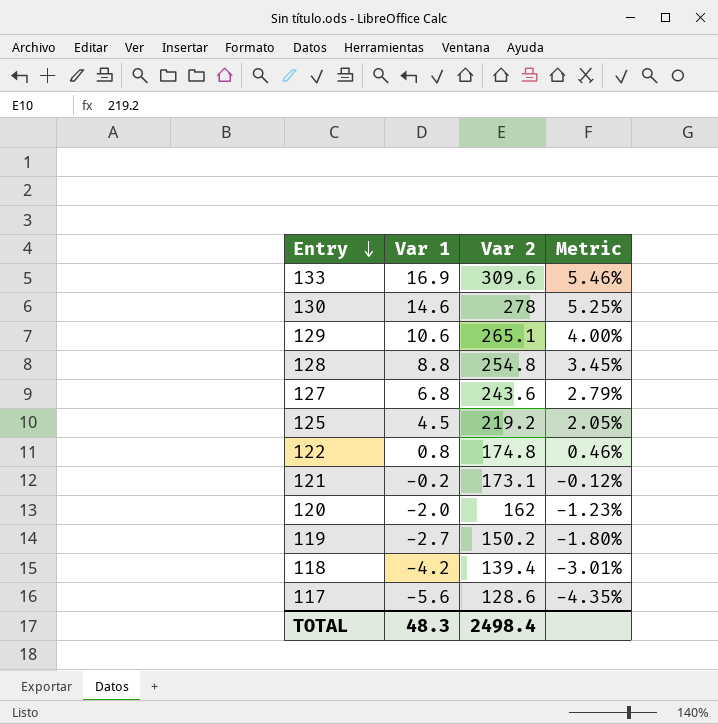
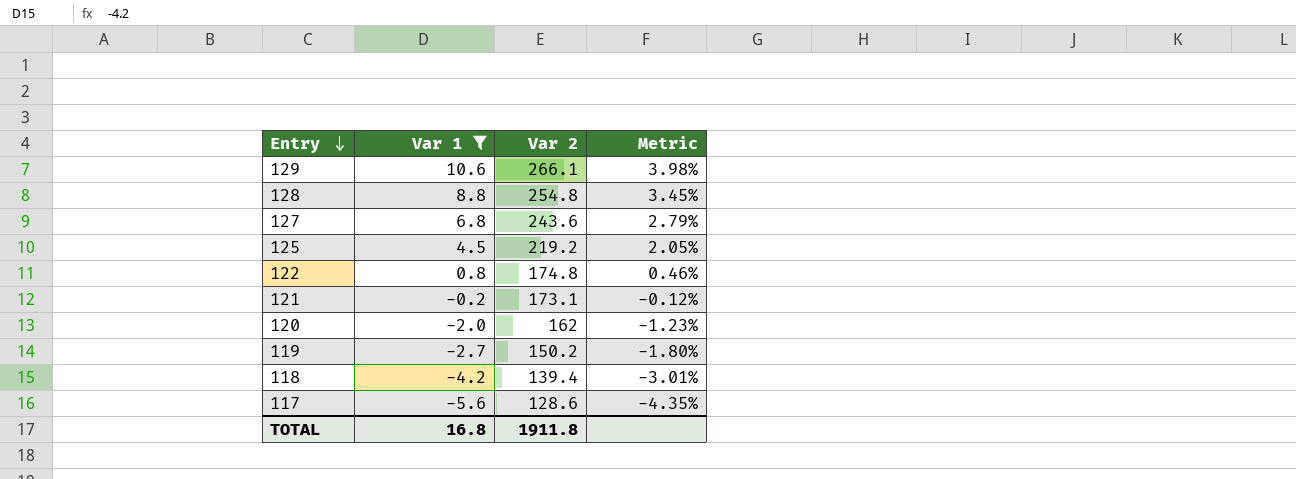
filter: none -> Var 1 <= 10.6
129 | Var 2: 265.1 -> 266.1
129 | Metric: 4.00% -> 3.98%
TOTAL | Var 1: 48.3 -> 16.8
TOTAL | Var 2: 2498.4 -> 1911.8

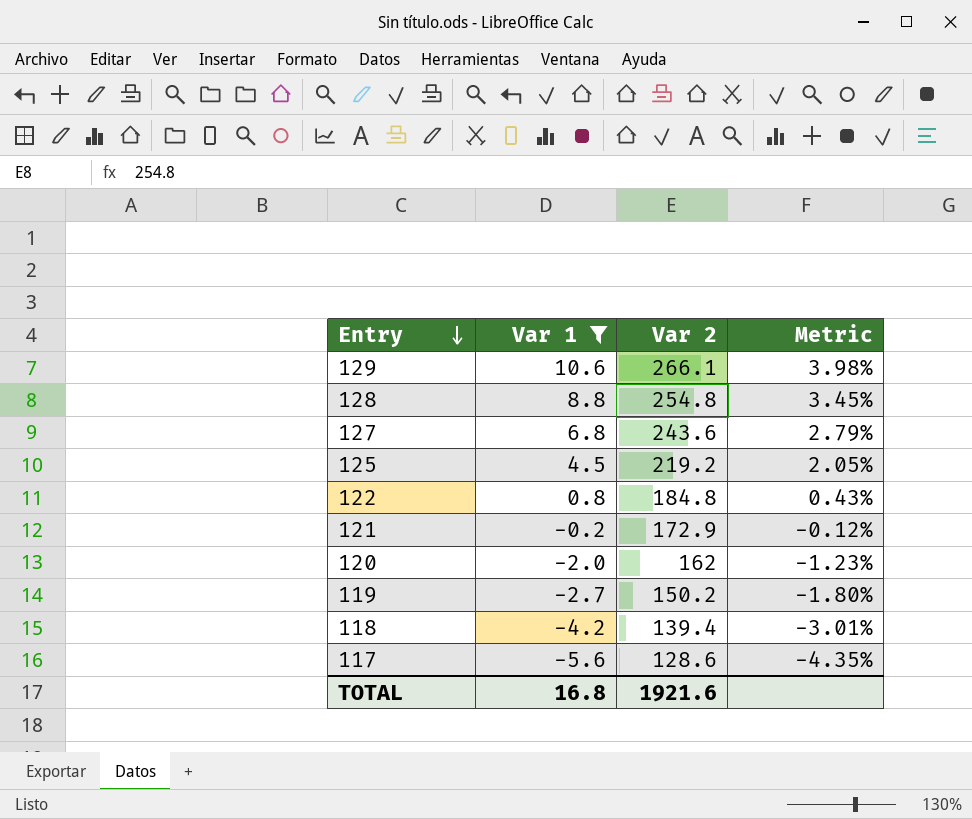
122 | Var 2: 174.8 -> 184.8
122 | Metric: 0.46% -> 0.43%
121 | Var 2: 173.1 -> 172.9
TOTAL | Var 2: 1911.8 -> 1921.6

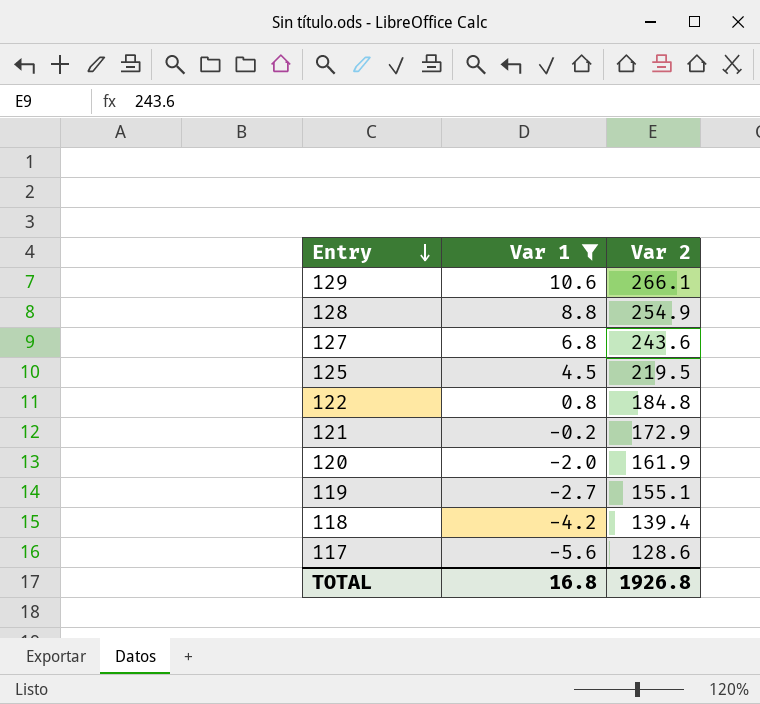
column Metric | formula: [Var 1] / [Var 2] -> none
128 | Var 2: 254.8 -> 254.9
125 | Var 2: 219.2 -> 219.5
120 | Var 2: 162 -> 161.9
119 | Var 2: 150.2 -> 155.1
TOTAL | Var 2: 1921.6 -> 1926.8

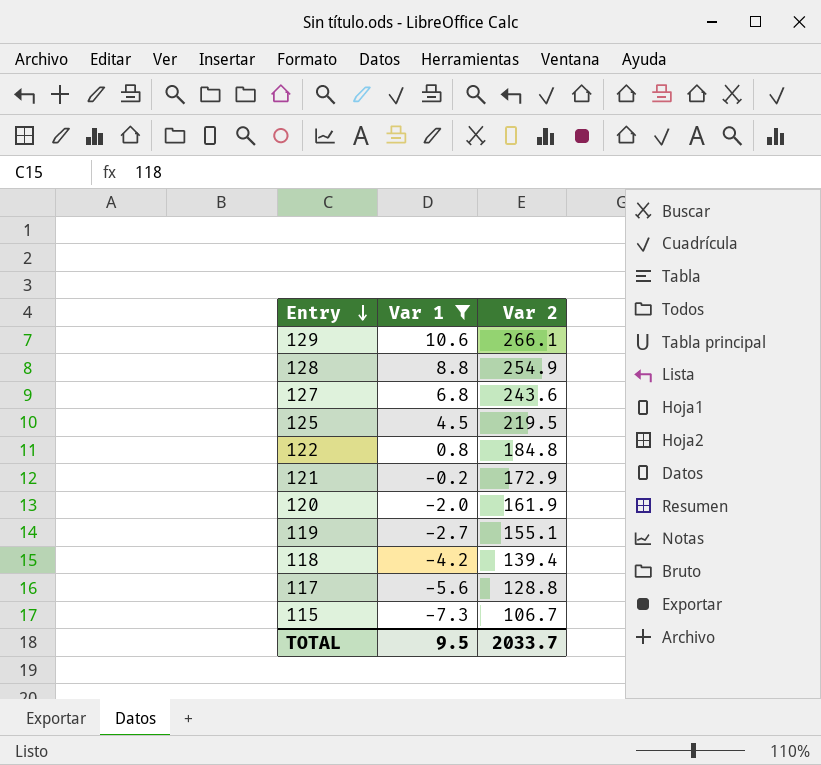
117 | Var 2: 128.6 -> 128.8
row 115: none -> -7.3 | 106.7
TOTAL | Var 1: 16.8 -> 9.5
TOTAL | Var 2: 1926.8 -> 2033.7

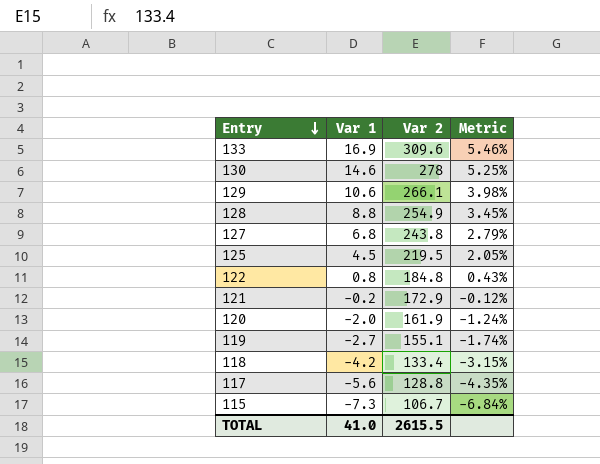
filter: Var 1 <= 10.6 -> none
column Metric | formula: none -> [Var 1] / [Var 2]
127 | Var 2: 243.6 -> 243.8
118 | Var 2: 139.4 -> 133.4
TOTAL | Var 1: 9.5 -> 41.0
TOTAL | Var 2: 2033.7 -> 2615.5

